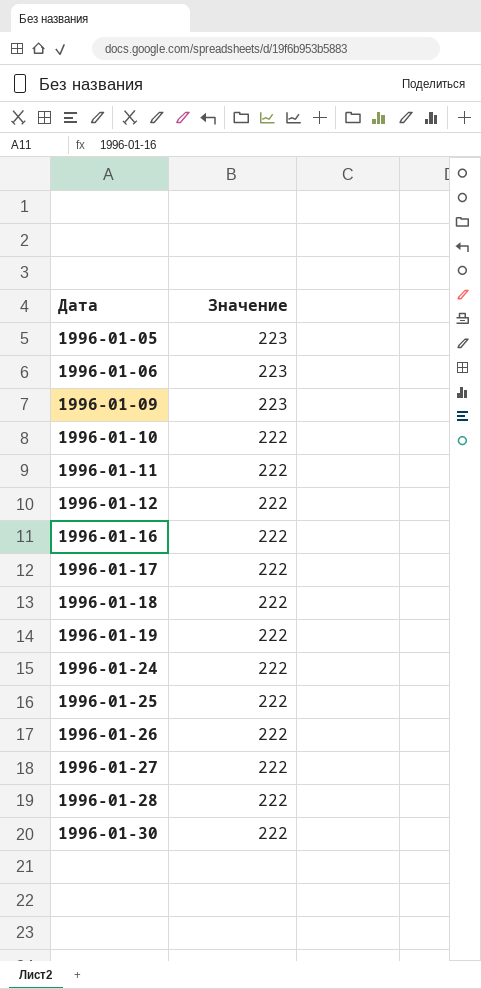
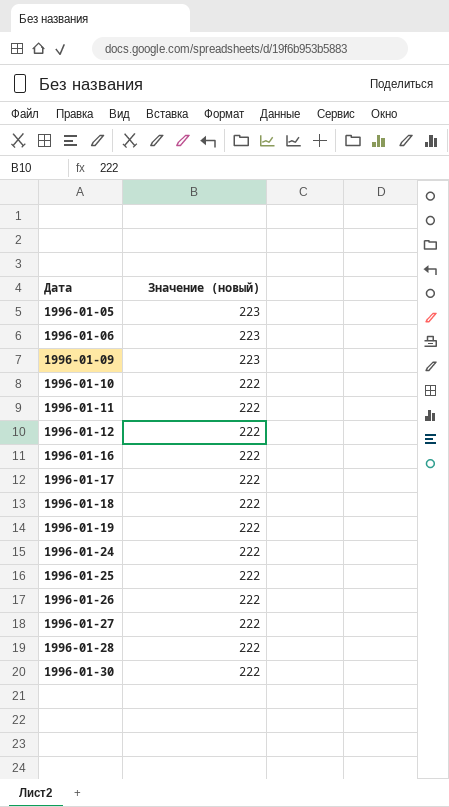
column name: Значение -> Значение (новый)

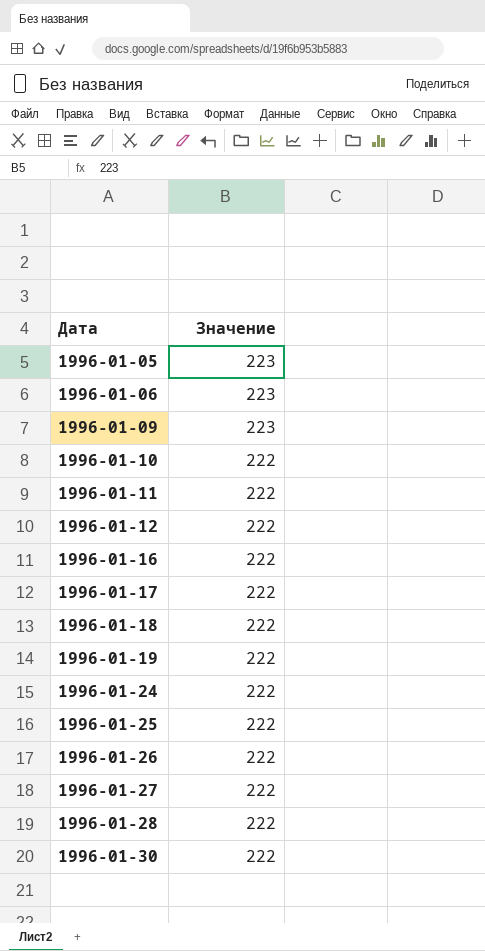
column name: Значение (новый) -> Значение

